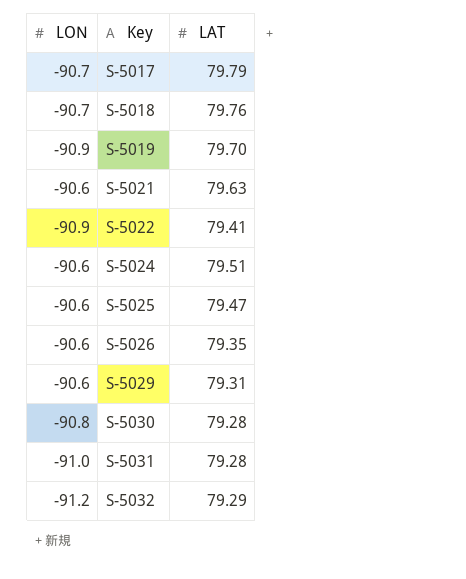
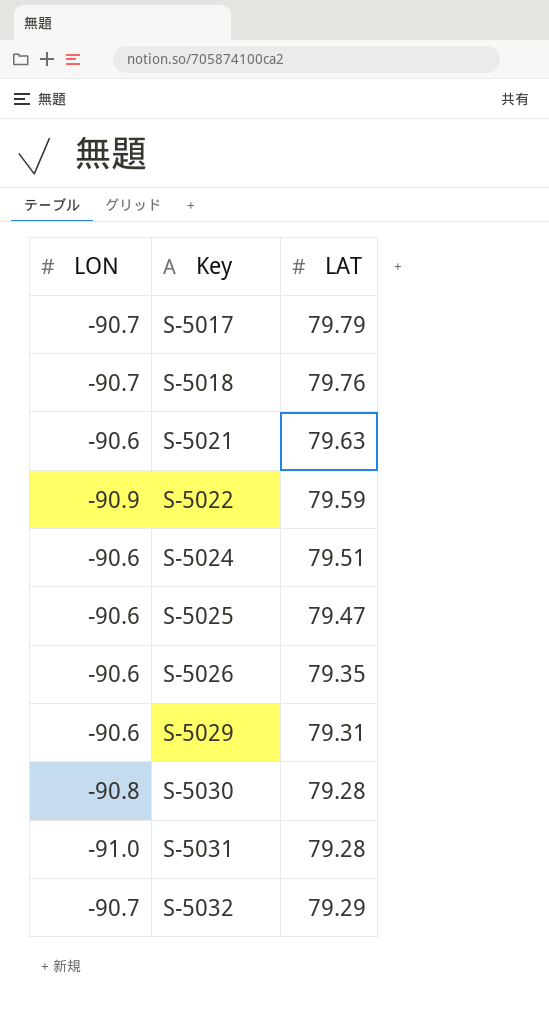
row S-5019: -90.9 | 79.70 -> none
S-5022 | LAT: 79.41 -> 79.59
S-5032 | LON: -91.2 -> -90.7

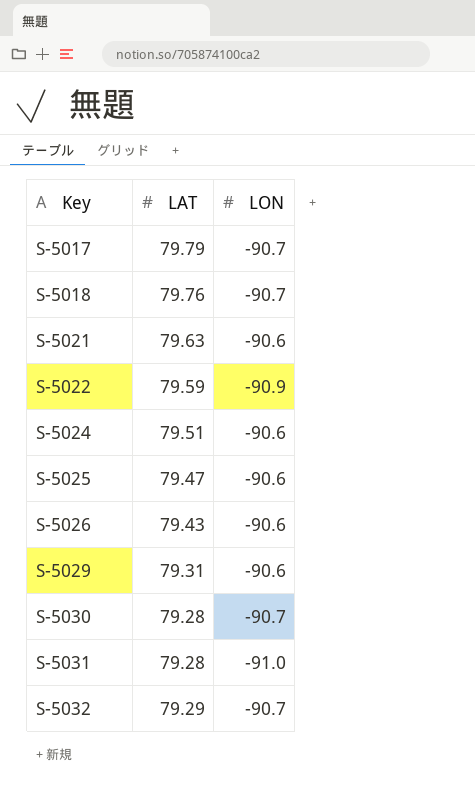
column LON | position: 1 -> 3
S-5026 | LAT: 79.35 -> 79.43
S-5030 | LON: -90.8 -> -90.7

